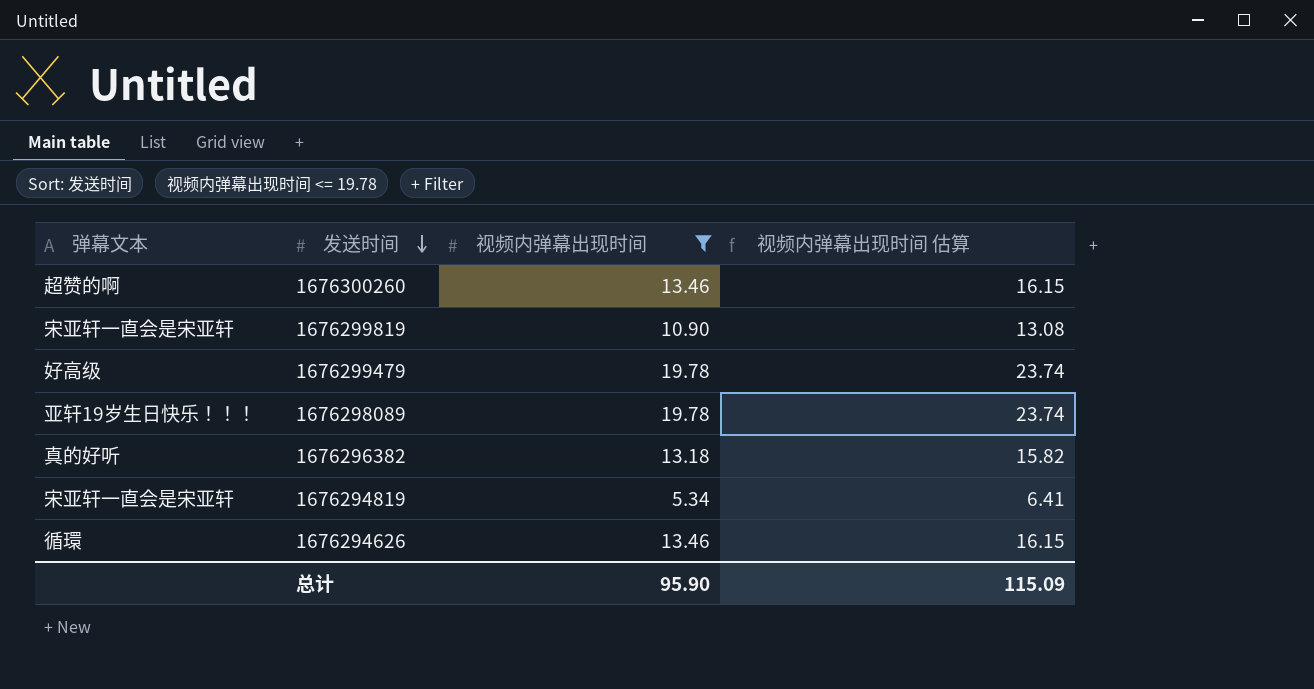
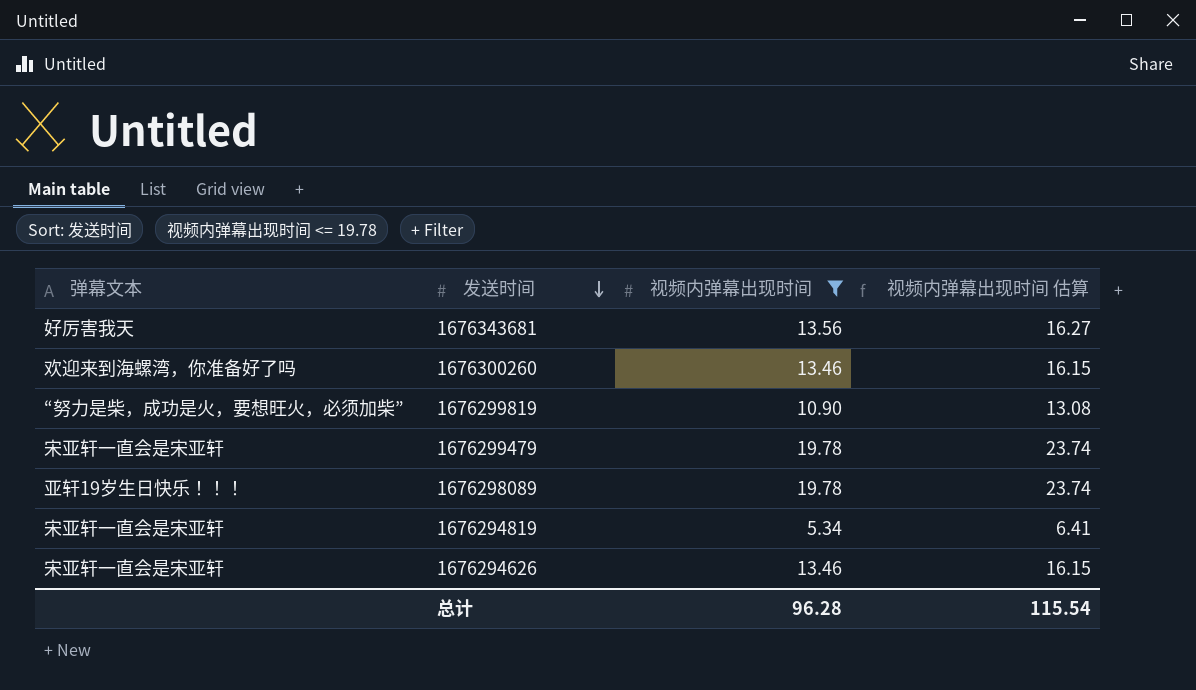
row 1676296382: 真的好听 | 13.18 | 15.82 -> none
row 1676343681: none -> 好厉害我天 | 13.56 | 16.27
1676300260 | 弹幕文本: 超赞的啊 -> 欢迎来到海螺湾，你准备好了吗
1676299819 | 弹幕文本: 宋亚轩一直会是宋亚轩 -> “努力是柴，成功是火，要想旺火，必须加柴”
1676299479 | 弹幕文本: 好高级 -> 宋亚轩一直会是宋亚轩
1676294626 | 弹幕文本: 循環 -> 宋亚轩一直会是宋亚轩
总计 | 视频内弹幕出现时间: 95.90 -> 96.28
总计 | 视频内弹幕出现时间 估算: 115.09 -> 115.54

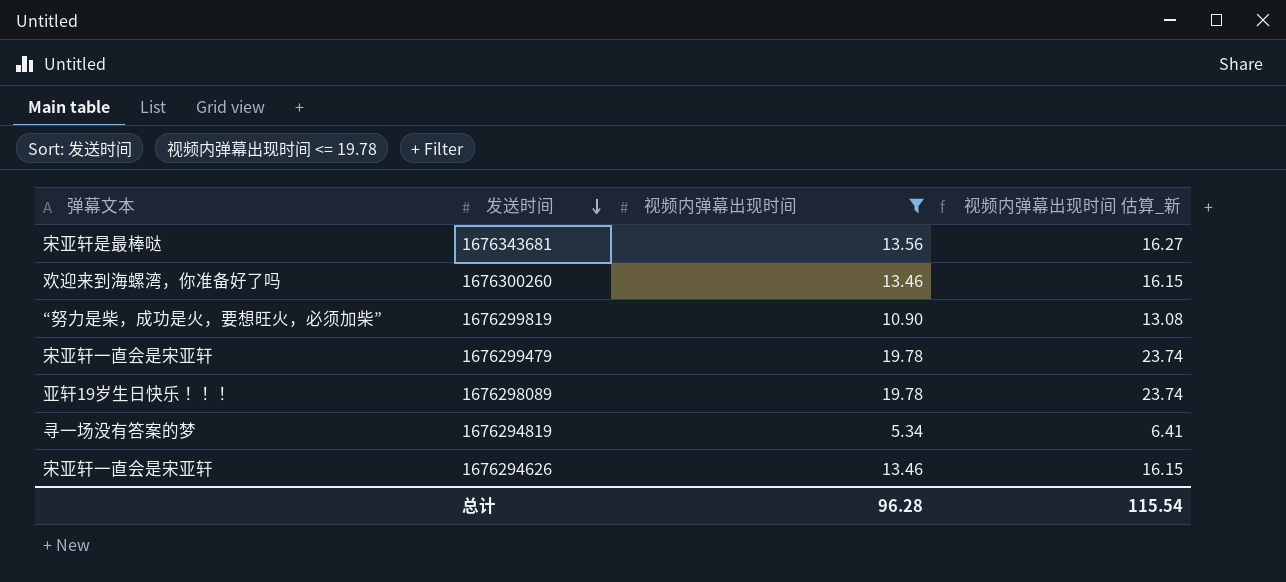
column name: 视频内弹幕出现时间 估算 -> 视频内弹幕出现时间 估算_新
1676343681 | 弹幕文本: 好厉害我天 -> 宋亚轩是最棒哒
1676294819 | 弹幕文本: 宋亚轩一直会是宋亚轩 -> 寻一场没有答案的梦

